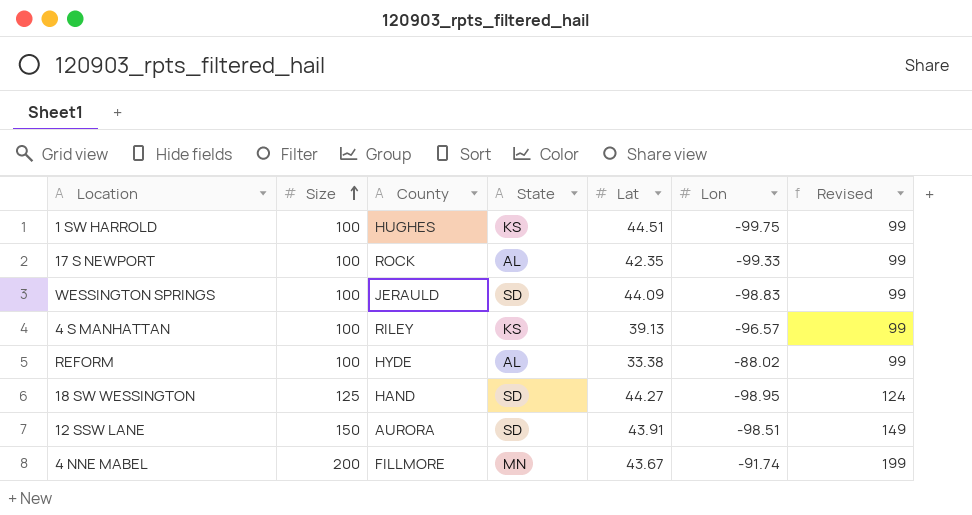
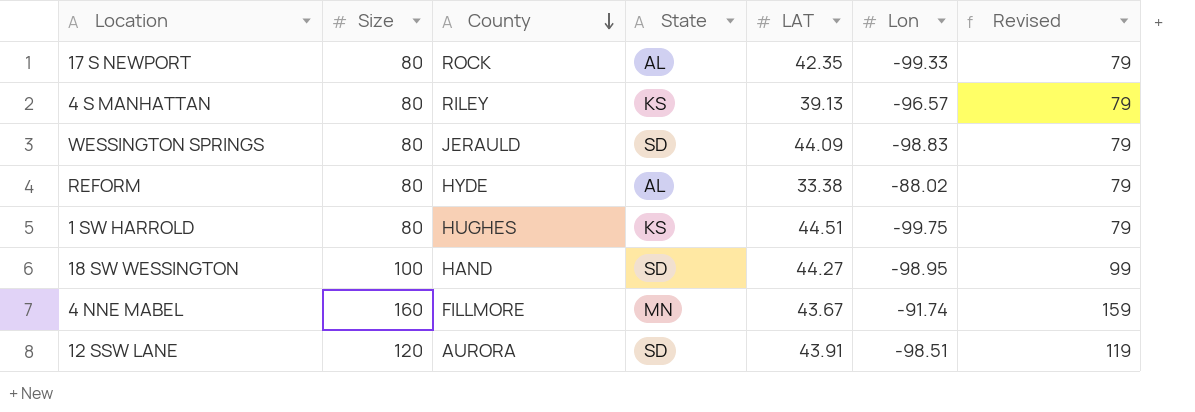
row order: Size ascending -> County descending
column name: Lat -> LAT
17 S NEWPORT | Size: 100 -> 80
17 S NEWPORT | Revised: 99 -> 79
4 S MANHATTAN | Size: 100 -> 80
4 S MANHATTAN | Revised: 99 -> 79
WESSINGTON SPRINGS | Size: 100 -> 80
WESSINGTON SPRINGS | Revised: 99 -> 79
REFORM | Size: 100 -> 80
REFORM | Revised: 99 -> 79
1 SW HARROLD | Size: 100 -> 80
1 SW HARROLD | Revised: 99 -> 79
18 SW WESSINGTON | Size: 125 -> 100
18 SW WESSINGTON | Revised: 124 -> 99
4 NNE MABEL | Size: 200 -> 160
4 NNE MABEL | Revised: 199 -> 159
12 SSW LANE | Size: 150 -> 120
12 SSW LANE | Revised: 149 -> 119

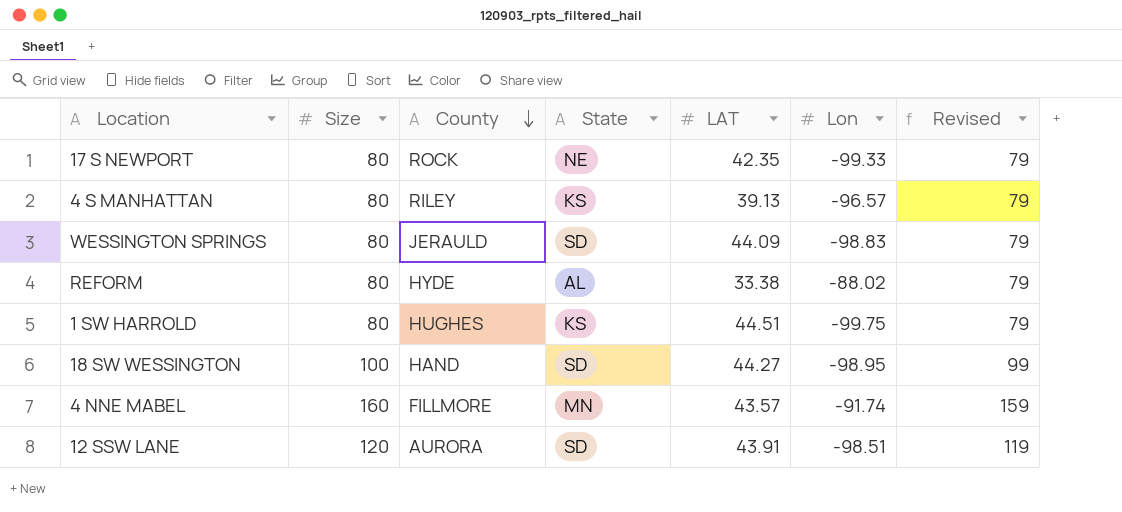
17 S NEWPORT | State: AL -> NE
4 NNE MABEL | LAT: 43.67 -> 43.57

